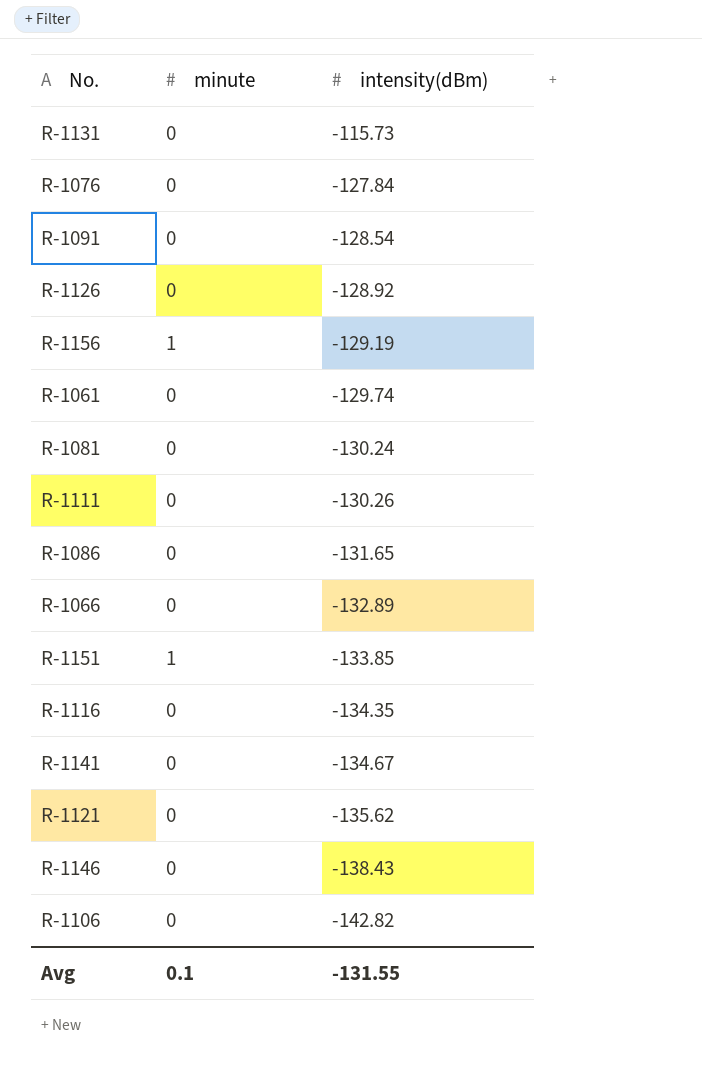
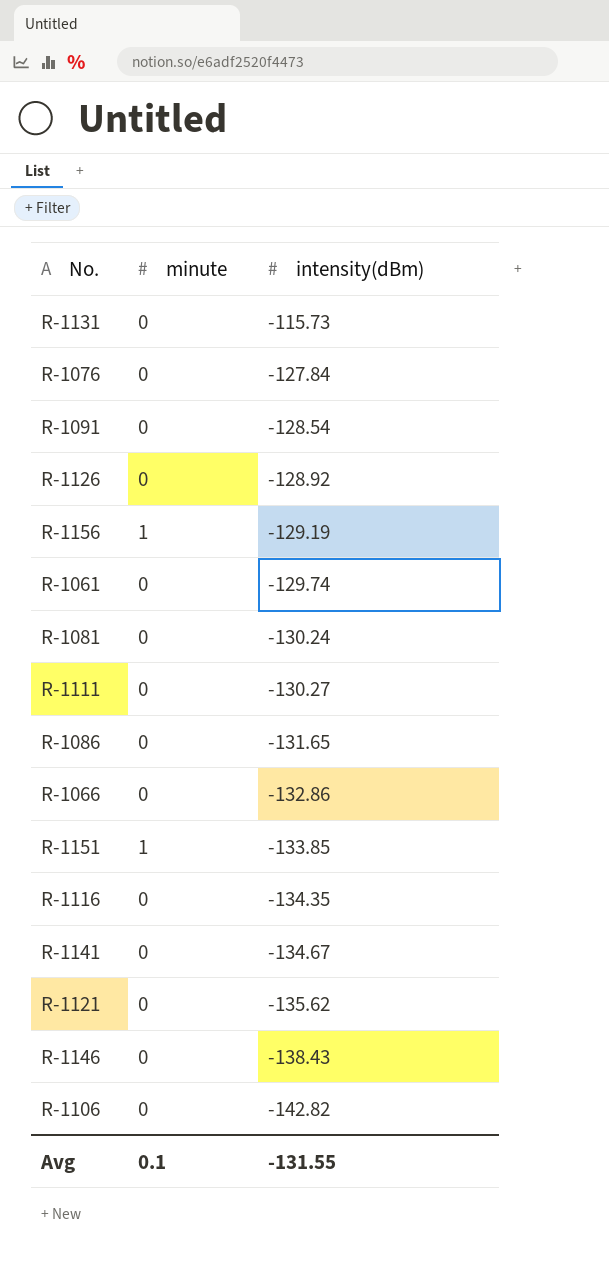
R-1111 | intensity(dBm): -130.26 -> -130.27
R-1066 | intensity(dBm): -132.89 -> -132.86

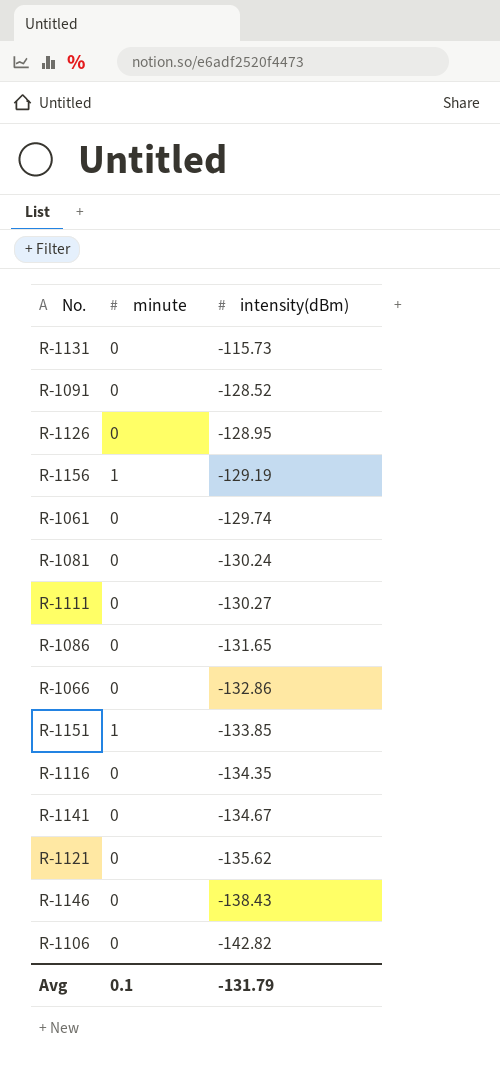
row R-1076: 0 | -127.84 -> none
R-1091 | intensity(dBm): -128.54 -> -128.52
R-1126 | intensity(dBm): -128.92 -> -128.95
Avg | intensity(dBm): -131.55 -> -131.79

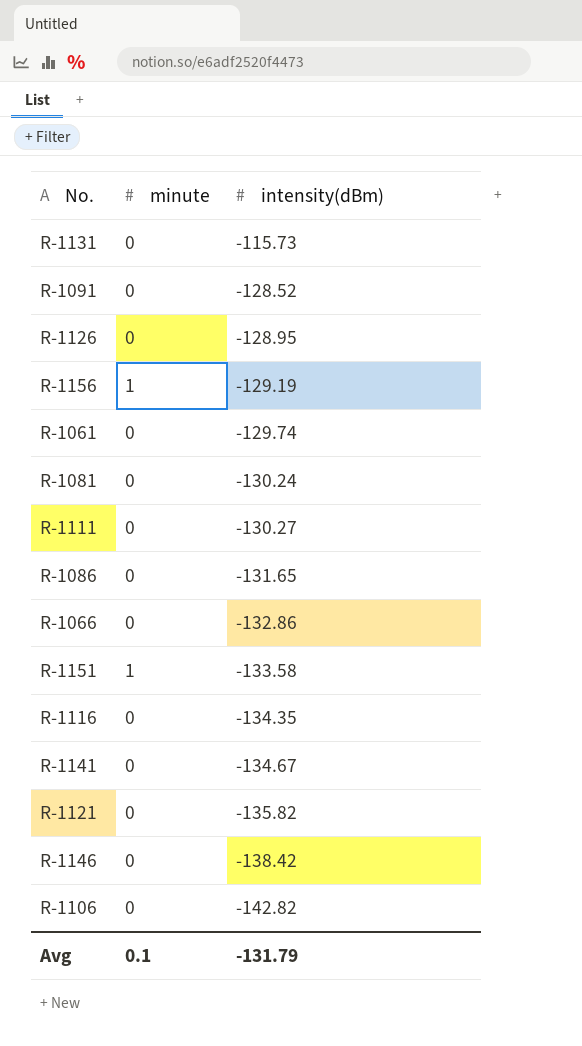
R-1151 | intensity(dBm): -133.85 -> -133.58
R-1121 | intensity(dBm): -135.62 -> -135.82
R-1146 | intensity(dBm): -138.43 -> -138.42

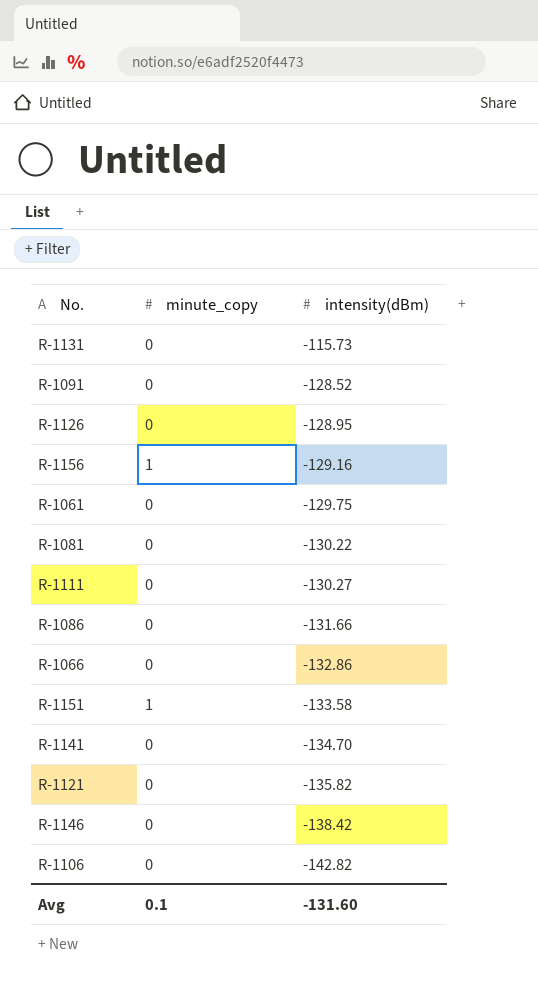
column name: minute -> minute_copy
row R-1116: 0 | -134.35 -> none
R-1156 | intensity(dBm): -129.19 -> -129.16
R-1061 | intensity(dBm): -129.74 -> -129.75
R-1081 | intensity(dBm): -130.24 -> -130.22
R-1086 | intensity(dBm): -131.65 -> -131.66
R-1141 | intensity(dBm): -134.67 -> -134.70
Avg | intensity(dBm): -131.79 -> -131.60

